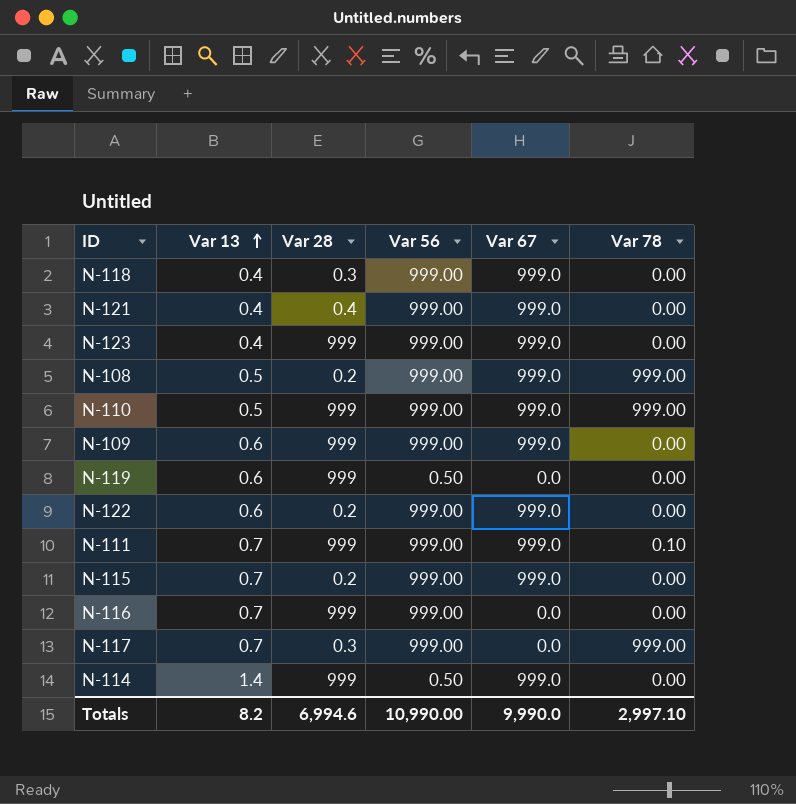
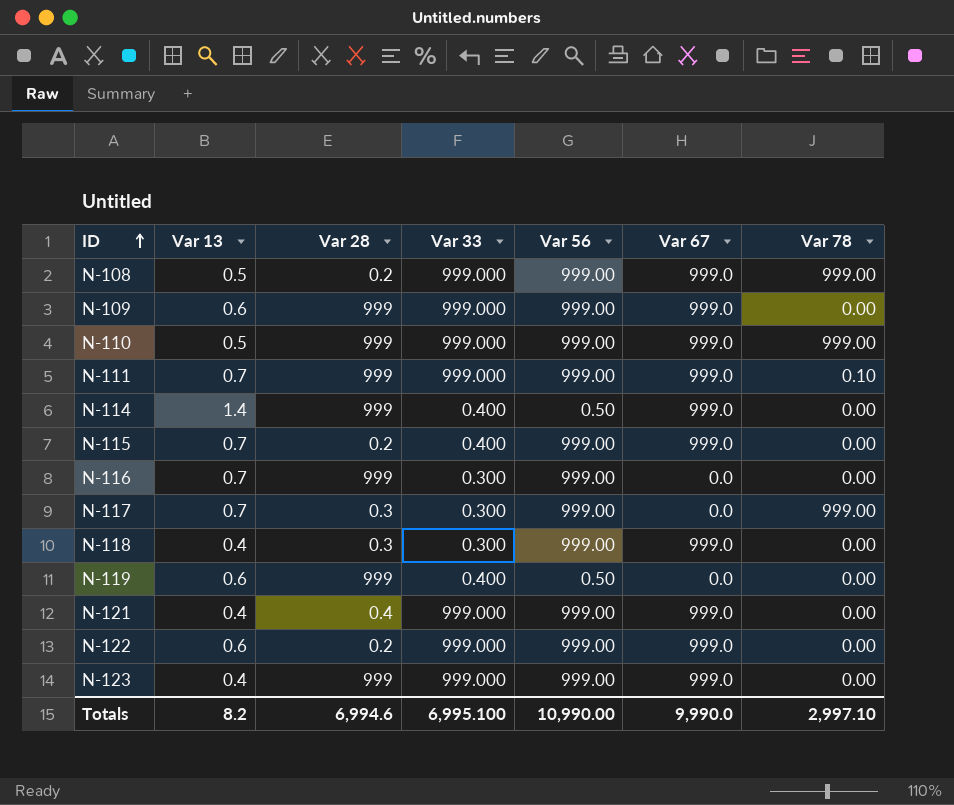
row order: Var 13 ascending -> ID ascending
column Var 33 | position: none -> 4

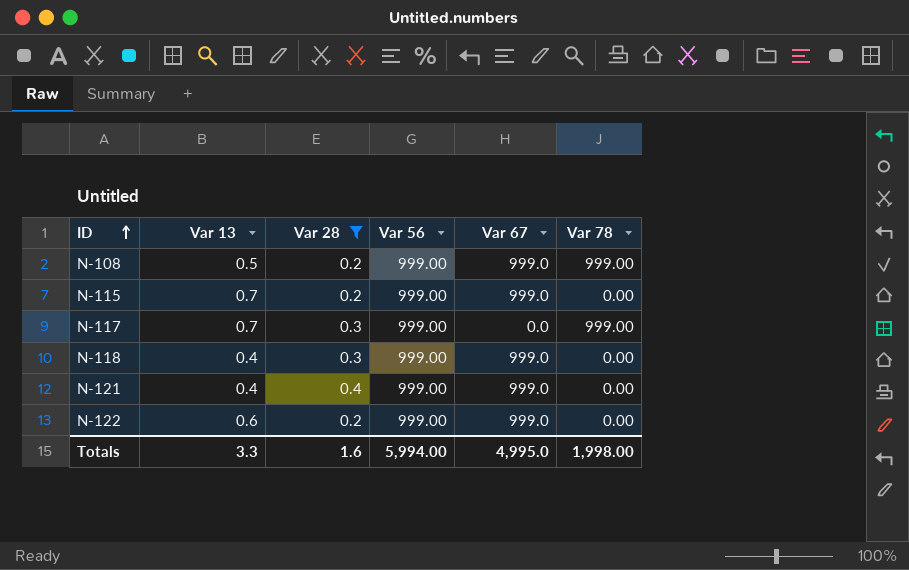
filter: none -> Var 28 != 999
column Var 33 | position: 4 -> none
Totals | Var 13: 8.2 -> 3.3
Totals | Var 28: 6,994.6 -> 1.6
Totals | Var 56: 10,990.00 -> 5,994.00
Totals | Var 67: 9,990.0 -> 4,995.0
Totals | Var 78: 2,997.10 -> 1,998.00

